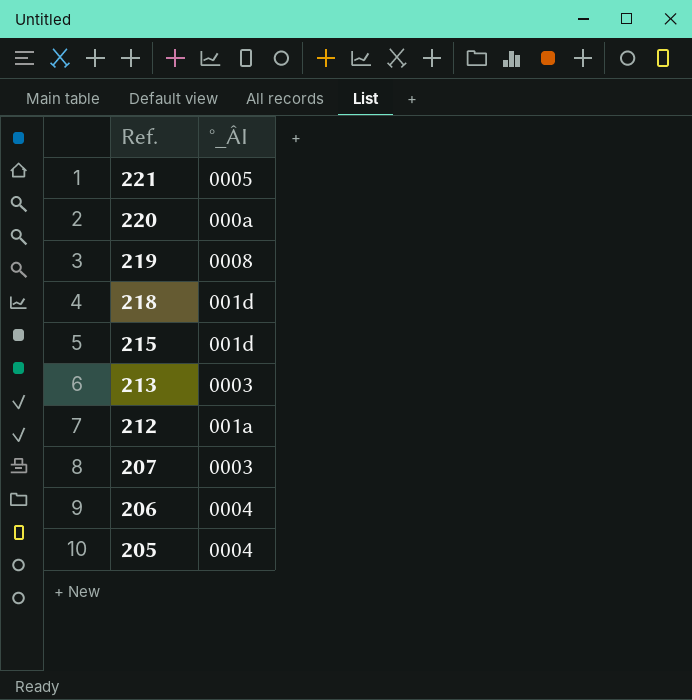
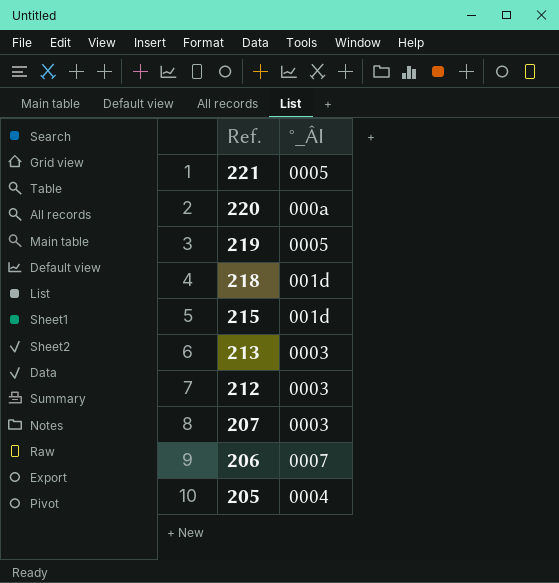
219 | °_ÂI: 0008 -> 0005
212 | °_ÂI: 001a -> 0003
206 | °_ÂI: 0004 -> 0007

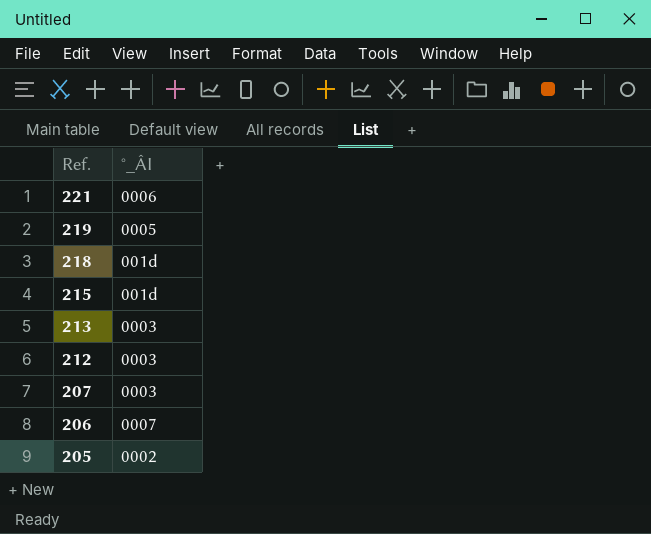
row 220: 000a -> none
221 | °_ÂI: 0005 -> 0006
205 | °_ÂI: 0004 -> 0002

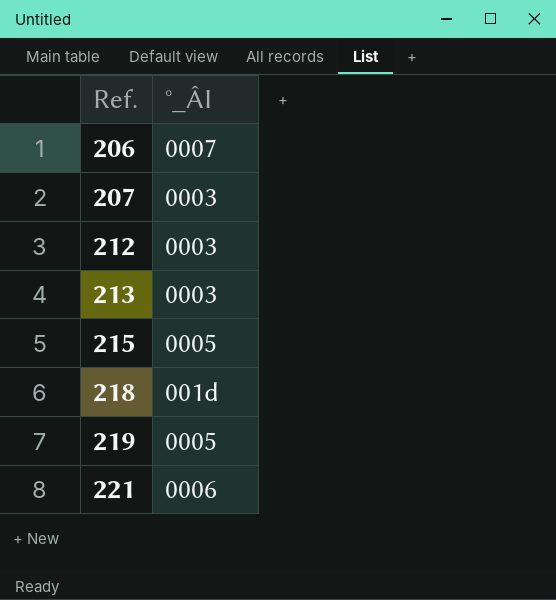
row order: Ref. descending -> Ref. ascending
row 205: 0002 -> none
215 | °_ÂI: 001d -> 0005

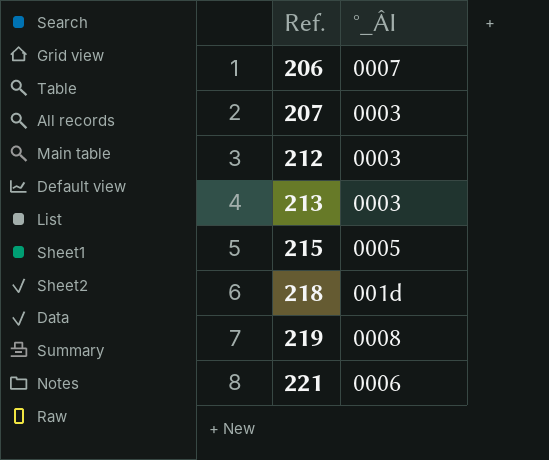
219 | °_ÂI: 0005 -> 0008

